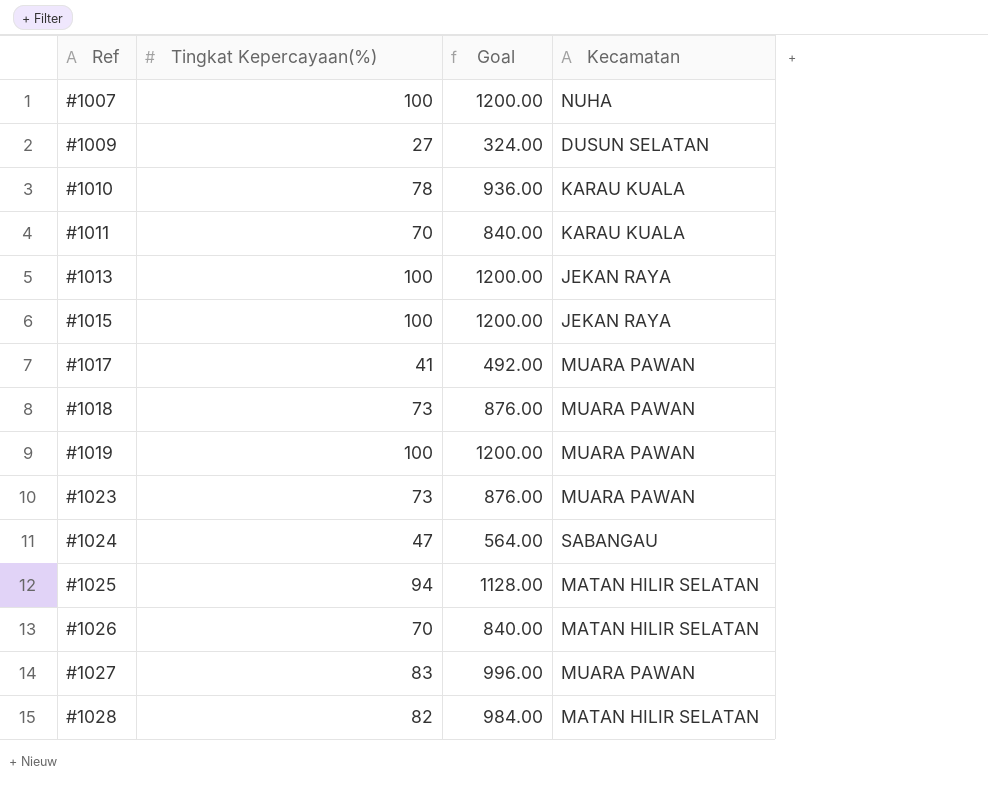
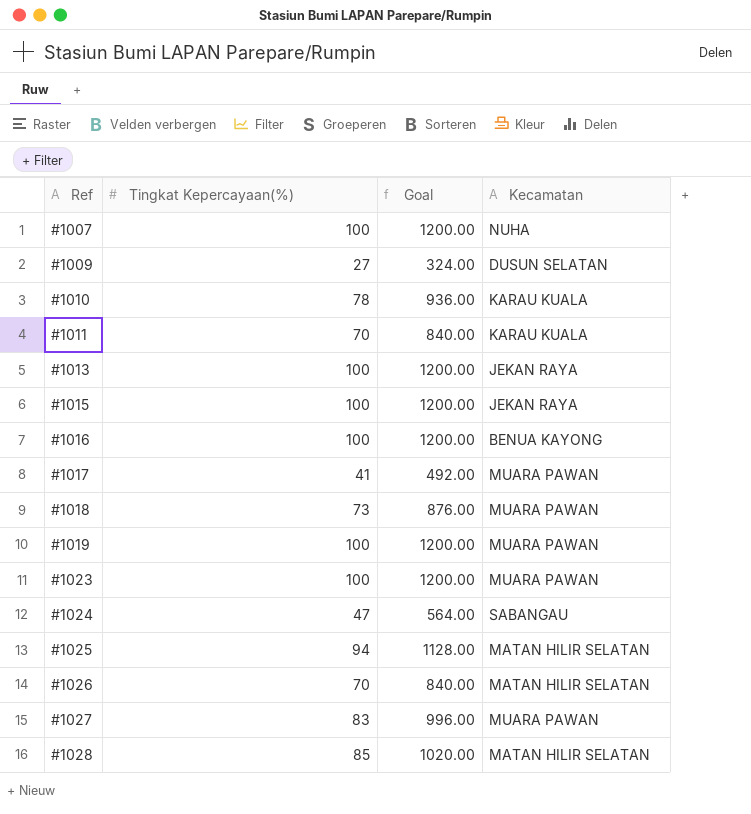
row #1016: none -> 100 | 1200.00 | BENUA KAYONG
#1023 | Tingkat Kepercayaan(%): 73 -> 100
#1023 | Goal: 876.00 -> 1200.00
#1028 | Tingkat Kepercayaan(%): 82 -> 85
#1028 | Goal: 984.00 -> 1020.00

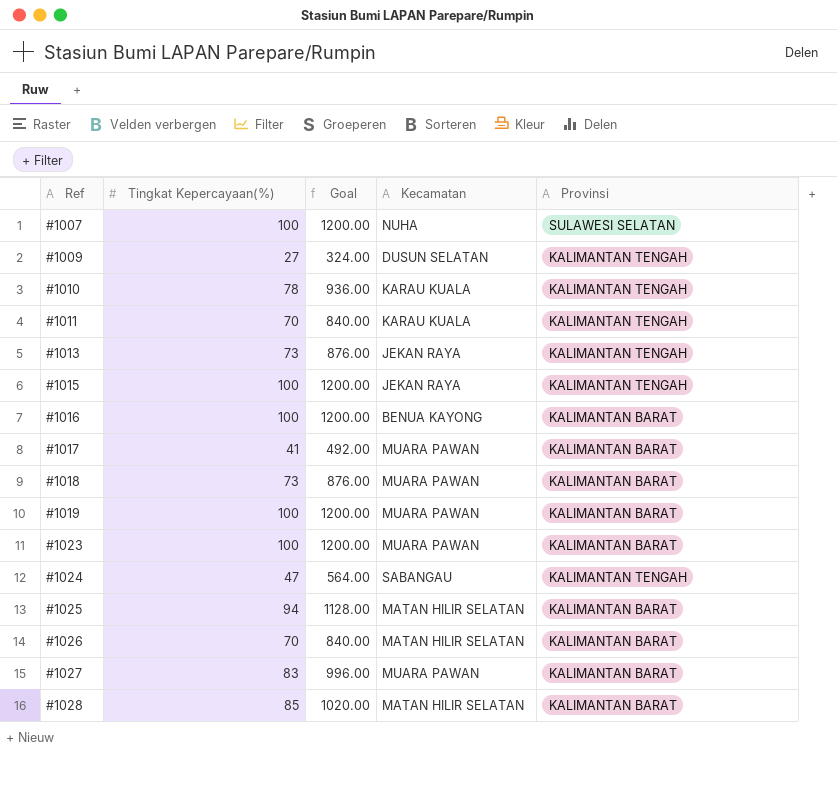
column Provinsi | position: none -> 5
#1013 | Tingkat Kepercayaan(%): 100 -> 73
#1013 | Goal: 1200.00 -> 876.00

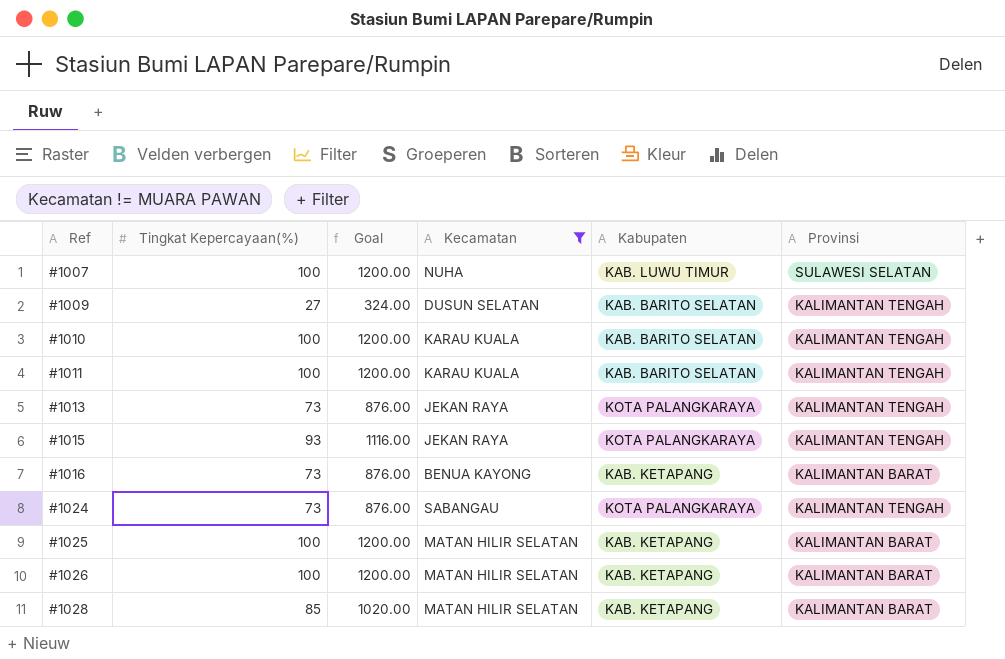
filter: none -> Kecamatan != MUARA PAWAN
column Kabupaten | position: none -> 5
#1010 | Tingkat Kepercayaan(%): 78 -> 100
#1010 | Goal: 936.00 -> 1200.00
#1011 | Tingkat Kepercayaan(%): 70 -> 100
#1011 | Goal: 840.00 -> 1200.00
#1015 | Tingkat Kepercayaan(%): 100 -> 93
#1015 | Goal: 1200.00 -> 1116.00
#1016 | Tingkat Kepercayaan(%): 100 -> 73
#1016 | Goal: 1200.00 -> 876.00
#1024 | Tingkat Kepercayaan(%): 47 -> 73
#1024 | Goal: 564.00 -> 876.00
#1025 | Tingkat Kepercayaan(%): 94 -> 100
#1025 | Goal: 1128.00 -> 1200.00
#1026 | Tingkat Kepercayaan(%): 70 -> 100
#1026 | Goal: 840.00 -> 1200.00

